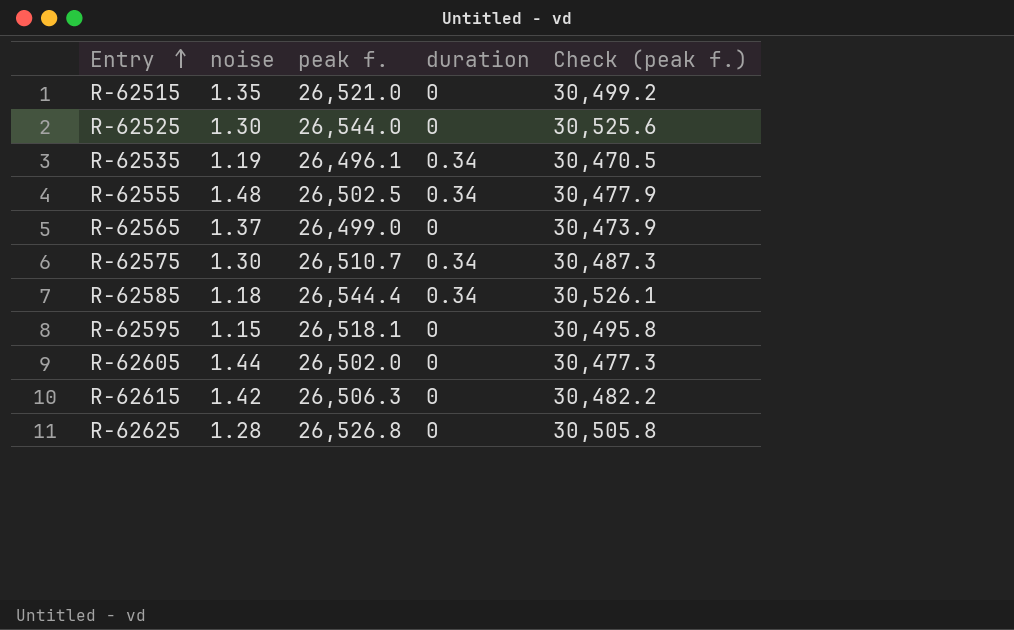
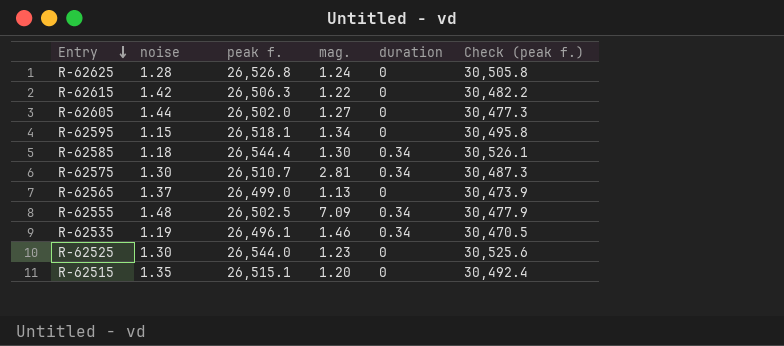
row order: Entry ascending -> Entry descending
column mag. | position: none -> 4
R-62515 | peak f.: 26,521.0 -> 26,515.1
R-62515 | Check (peak f.): 30,499.2 -> 30,492.4

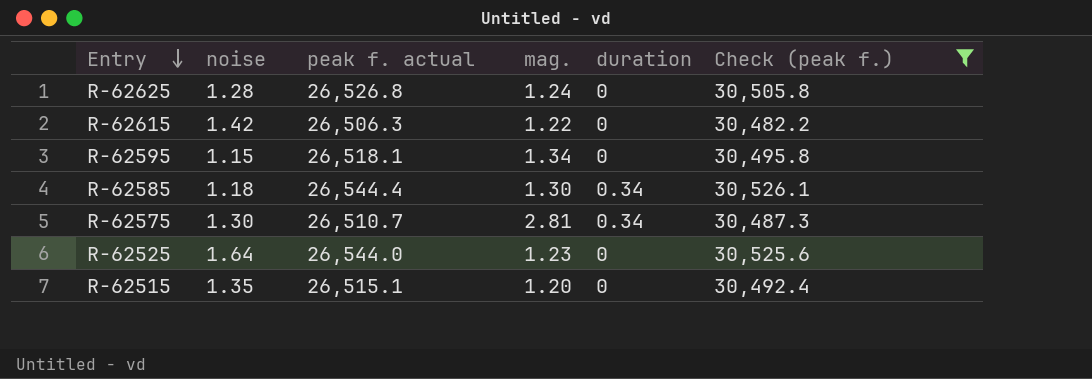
filter: none -> Check (peak f.) >= 30,482.2
column name: peak f. -> peak f. actual
R-62525 | noise: 1.30 -> 1.64

